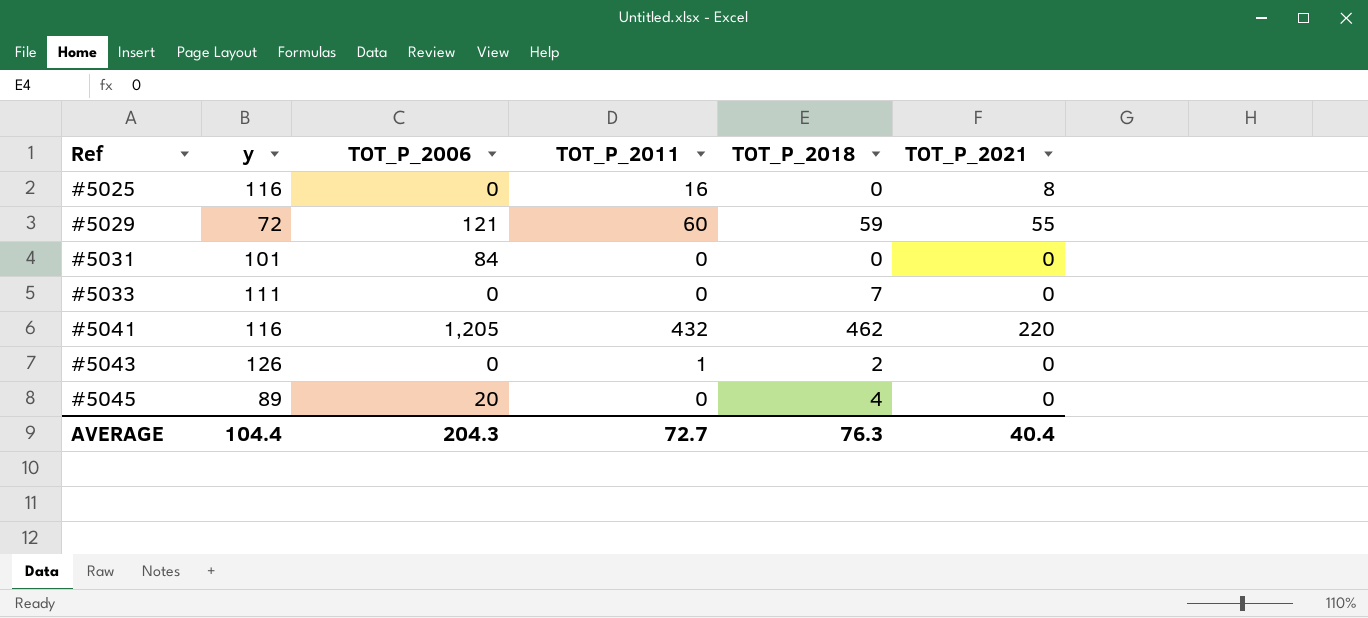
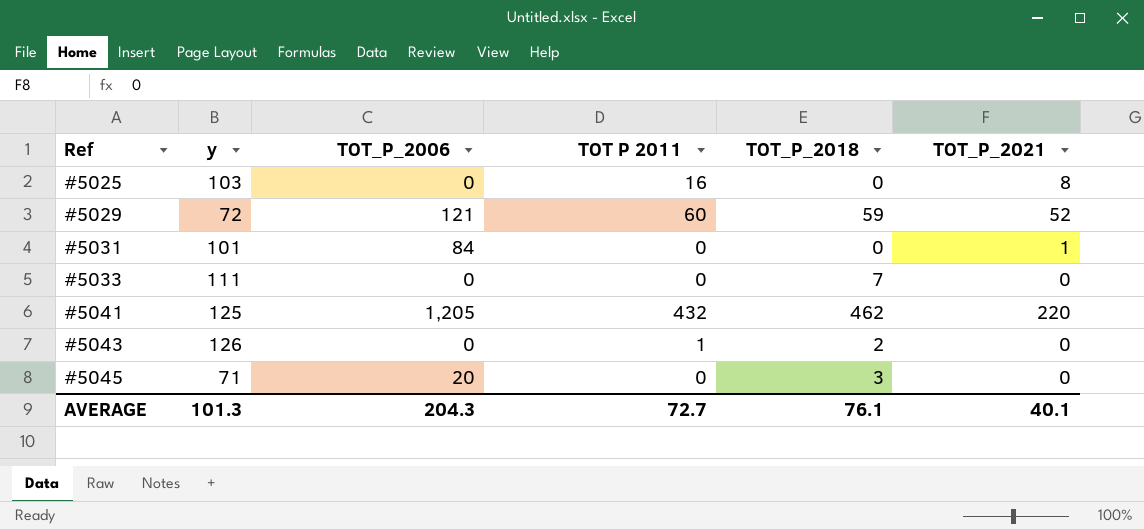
column name: TOT_P_2011 -> TOT P 2011
#5025 | y: 116 -> 103
#5029 | TOT_P_2021: 55 -> 52
#5031 | TOT_P_2021: 0 -> 1
#5041 | y: 116 -> 125
#5045 | y: 89 -> 71
#5045 | TOT_P_2018: 4 -> 3
AVERAGE | y: 104.4 -> 101.3
AVERAGE | TOT_P_2018: 76.3 -> 76.1
AVERAGE | TOT_P_2021: 40.4 -> 40.1

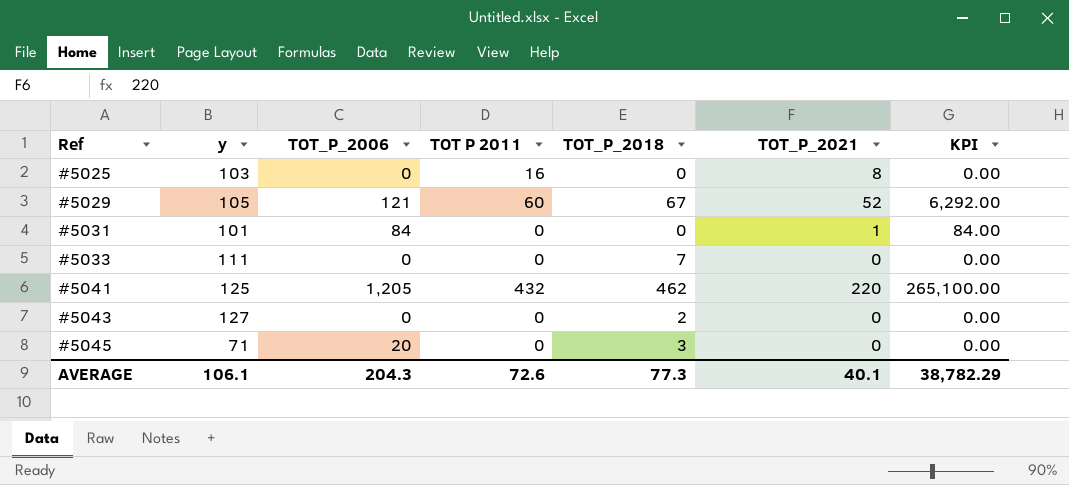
column KPI | formula: none -> [TOT_P_2006] * [TOT_P_2021]
#5029 | y: 72 -> 105
#5029 | TOT_P_2018: 59 -> 67
#5043 | y: 126 -> 127
#5043 | TOT P 2011: 1 -> 0
AVERAGE | y: 101.3 -> 106.1
AVERAGE | TOT P 2011: 72.7 -> 72.6
AVERAGE | TOT_P_2018: 76.1 -> 77.3

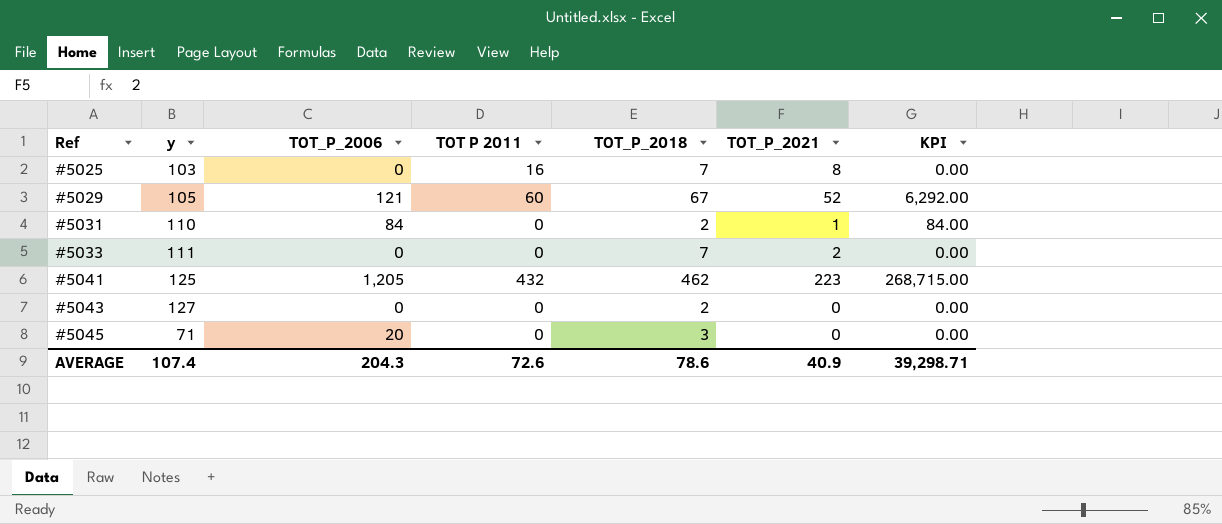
#5025 | TOT_P_2018: 0 -> 7
#5031 | y: 101 -> 110
#5031 | TOT_P_2018: 0 -> 2
#5033 | TOT_P_2021: 0 -> 2
#5041 | TOT_P_2021: 220 -> 223
#5041 | KPI: 265,100.00 -> 268,715.00
AVERAGE | y: 106.1 -> 107.4
AVERAGE | TOT_P_2018: 77.3 -> 78.6
AVERAGE | TOT_P_2021: 40.1 -> 40.9
AVERAGE | KPI: 38,782.29 -> 39,298.71

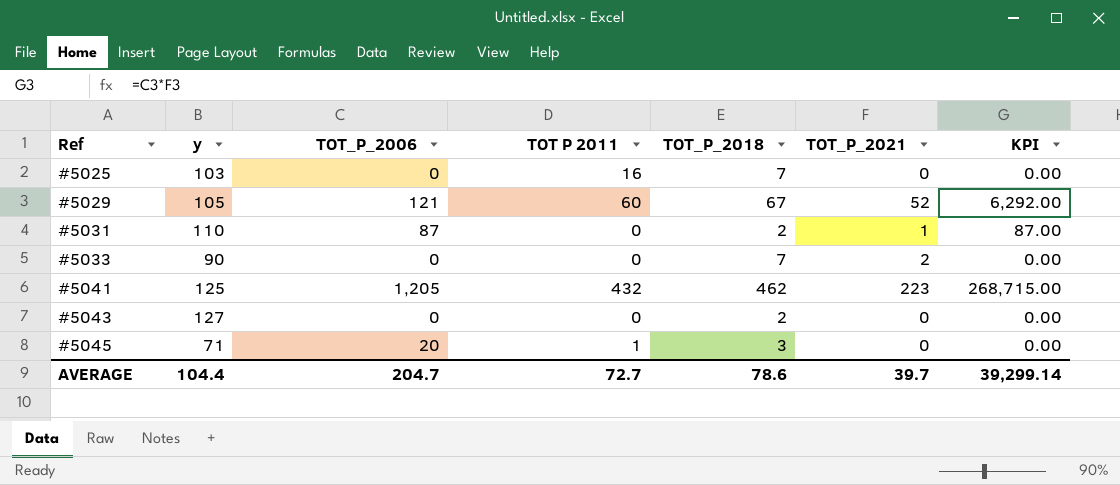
#5025 | TOT_P_2021: 8 -> 0
#5031 | TOT_P_2006: 84 -> 87
#5031 | KPI: 84.00 -> 87.00
#5033 | y: 111 -> 90
#5045 | TOT P 2011: 0 -> 1
AVERAGE | y: 107.4 -> 104.4
AVERAGE | TOT_P_2006: 204.3 -> 204.7
AVERAGE | TOT P 2011: 72.6 -> 72.7
AVERAGE | TOT_P_2021: 40.9 -> 39.7
AVERAGE | KPI: 39,298.71 -> 39,299.14

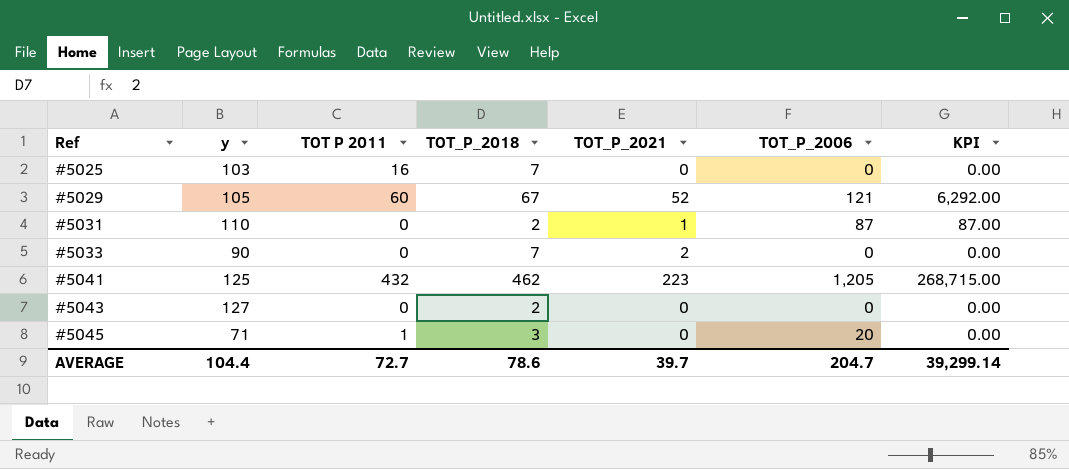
column TOT_P_2006 | position: 3 -> 6

